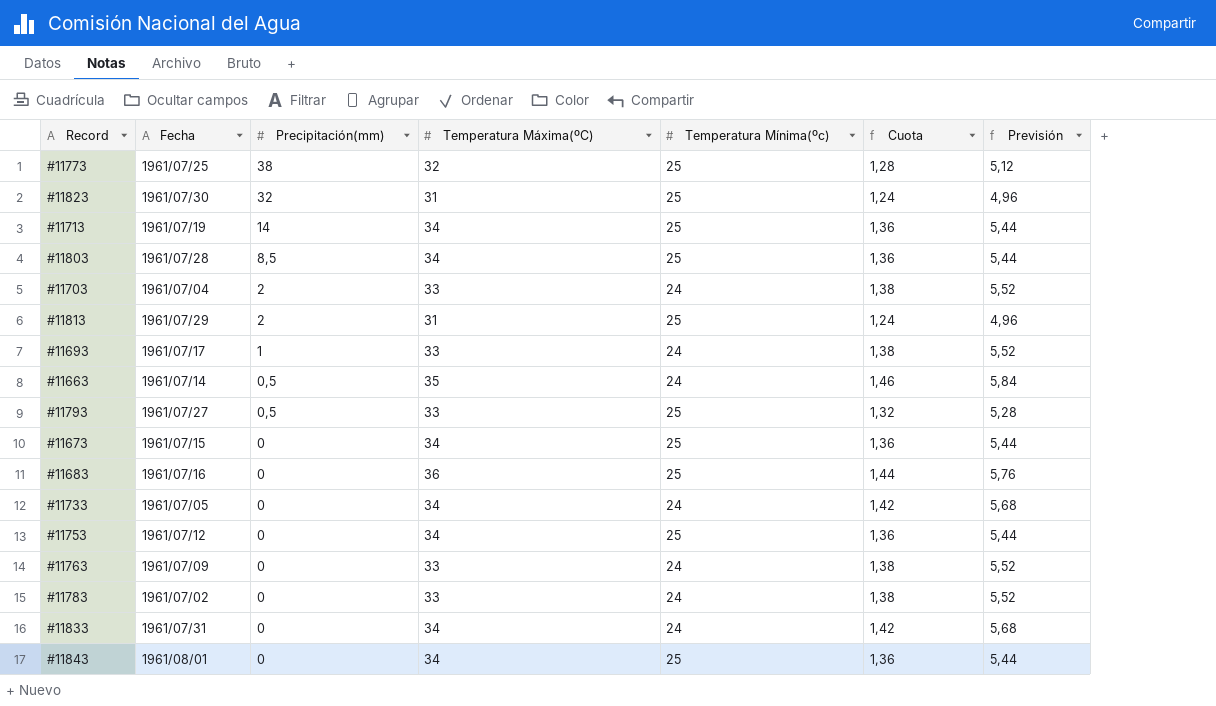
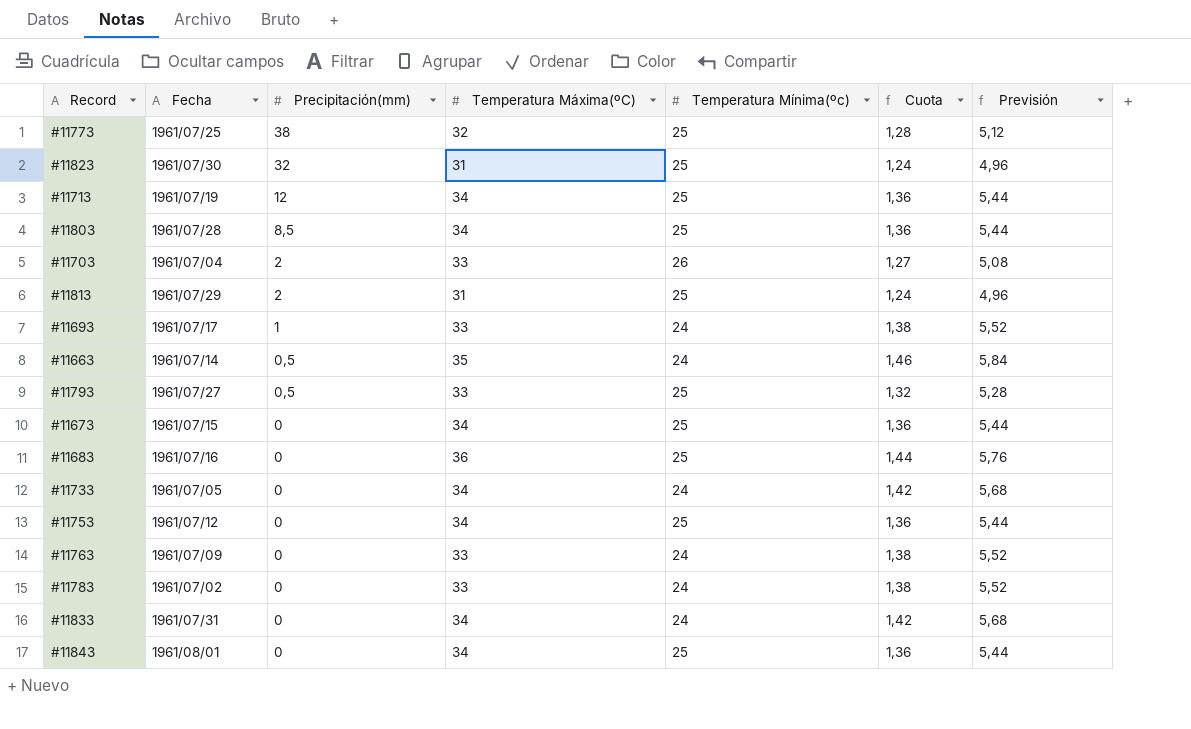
#11713 | Precipitación(mm): 14 -> 12
#11703 | Temperatura Mínima(ºc): 24 -> 26
#11703 | Cuota: 1,38 -> 1,27
#11703 | Previsión: 5,52 -> 5,08

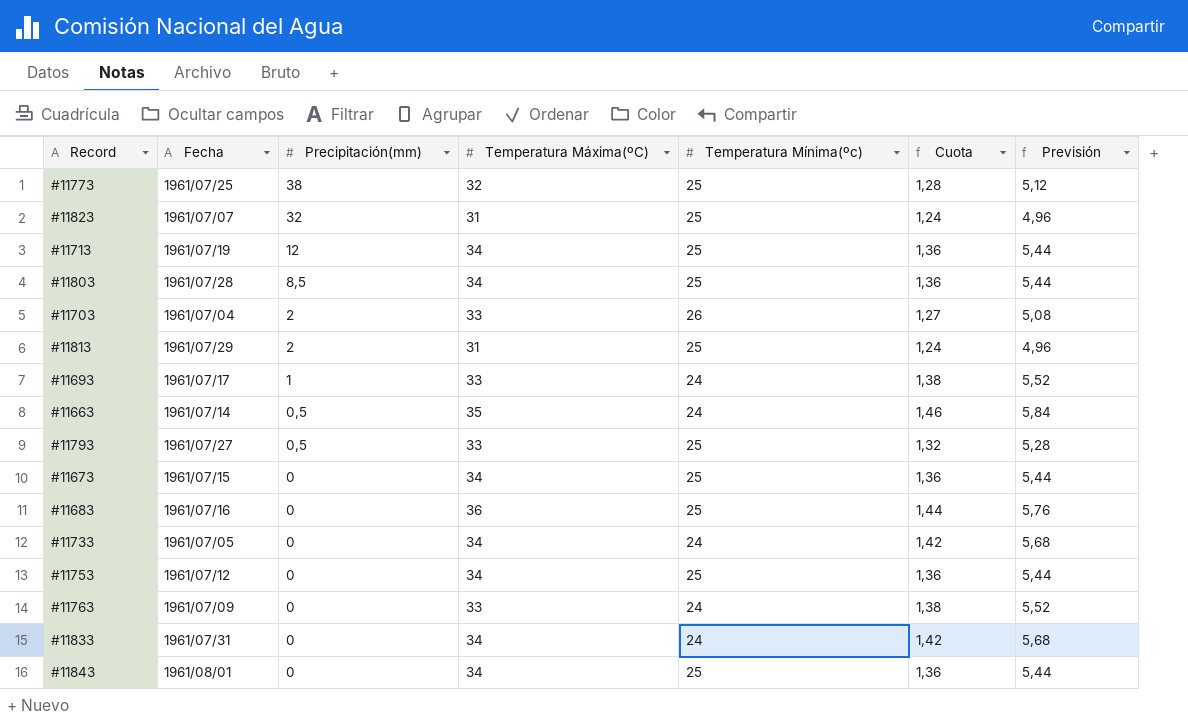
row #11783: 1961/07/02 | 0 | 33 | 24 | 1,38 | 5,52 -> none
#11823 | Fecha: 1961/07/30 -> 1961/07/07

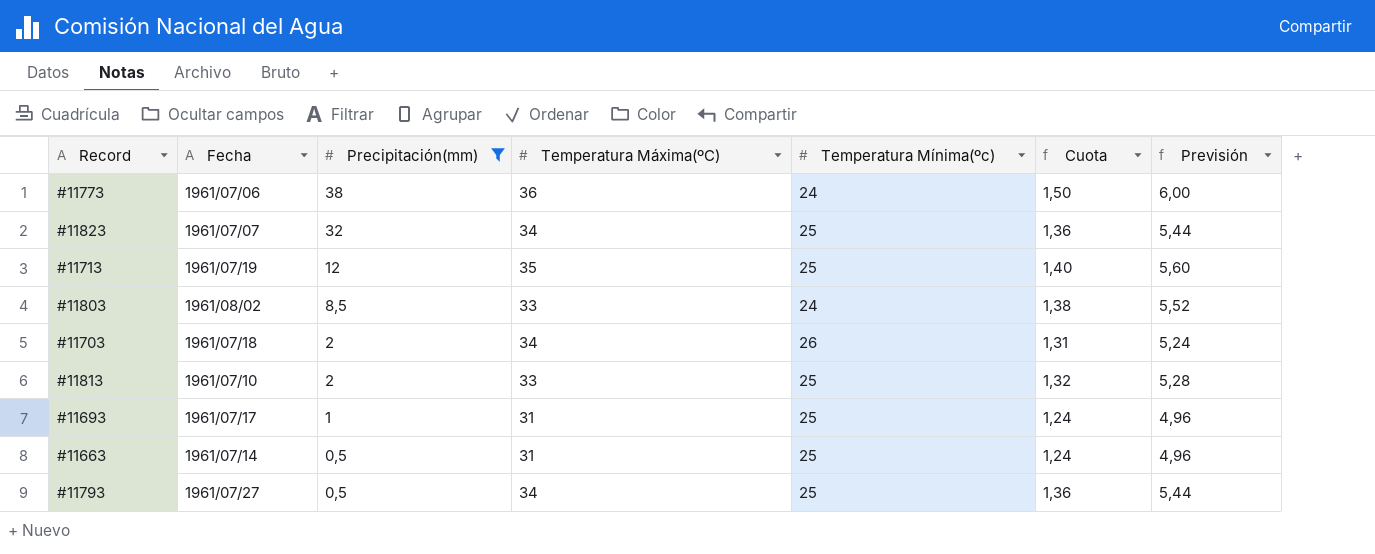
filter: none -> Precipitación(mm) != 0
#11773 | Fecha: 1961/07/25 -> 1961/07/06
#11773 | Temperatura Máxima(ºC): 32 -> 36
#11773 | Temperatura Mínima(ºc): 25 -> 24
#11773 | Cuota: 1,28 -> 1,50
#11773 | Previsión: 5,12 -> 6,00
#11823 | Temperatura Máxima(ºC): 31 -> 34
#11823 | Cuota: 1,24 -> 1,36
#11823 | Previsión: 4,96 -> 5,44
#11713 | Temperatura Máxima(ºC): 34 -> 35
#11713 | Cuota: 1,36 -> 1,40
#11713 | Previsión: 5,44 -> 5,60
#11803 | Fecha: 1961/07/28 -> 1961/08/02
#11803 | Temperatura Máxima(ºC): 34 -> 33
#11803 | Temperatura Mínima(ºc): 25 -> 24
#11803 | Cuota: 1,36 -> 1,38
#11803 | Previsión: 5,44 -> 5,52
#11703 | Fecha: 1961/07/04 -> 1961/07/18
#11703 | Temperatura Máxima(ºC): 33 -> 34
#11703 | Cuota: 1,27 -> 1,31
#11703 | Previsión: 5,08 -> 5,24
#11813 | Fecha: 1961/07/29 -> 1961/07/10
#11813 | Temperatura Máxima(ºC): 31 -> 33
#11813 | Cuota: 1,24 -> 1,32
#11813 | Previsión: 4,96 -> 5,28
#11693 | Temperatura Máxima(ºC): 33 -> 31
#11693 | Temperatura Mínima(ºc): 24 -> 25
#11693 | Cuota: 1,38 -> 1,24
#11693 | Previsión: 5,52 -> 4,96
#11663 | Temperatura Máxima(ºC): 35 -> 31
#11663 | Temperatura Mínima(ºc): 24 -> 25
#11663 | Cuota: 1,46 -> 1,24
#11663 | Previsión: 5,84 -> 4,96
#11793 | Temperatura Máxima(ºC): 33 -> 34
#11793 | Cuota: 1,32 -> 1,36
#11793 | Previsión: 5,28 -> 5,44

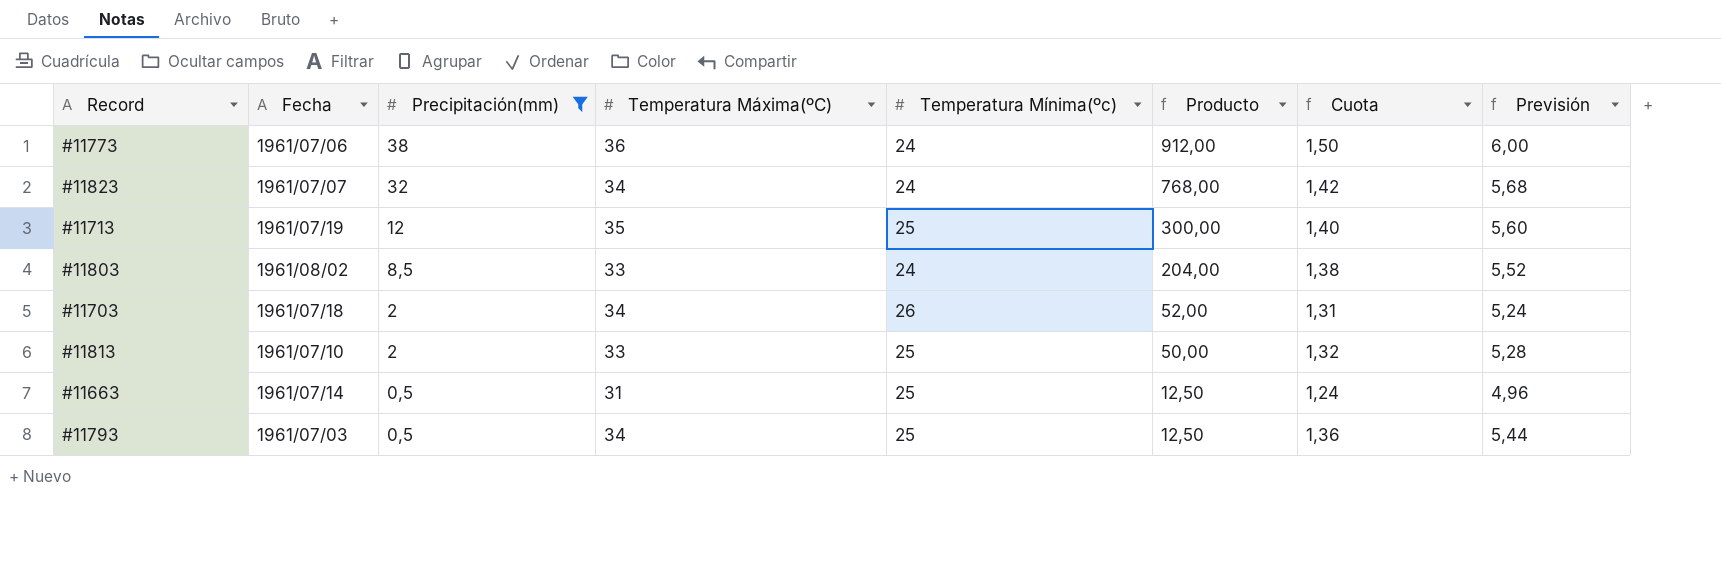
column Producto | formula: none -> [Precipitación(mm)] * [Temperatura Mínima(ºc)]
row #11693: 1961/07/17 | 1 | 31 | 25 | 1,24 | 4,96 -> none
#11823 | Temperatura Mínima(ºc): 25 -> 24
#11823 | Cuota: 1,36 -> 1,42
#11823 | Previsión: 5,44 -> 5,68
#11793 | Fecha: 1961/07/27 -> 1961/07/03

